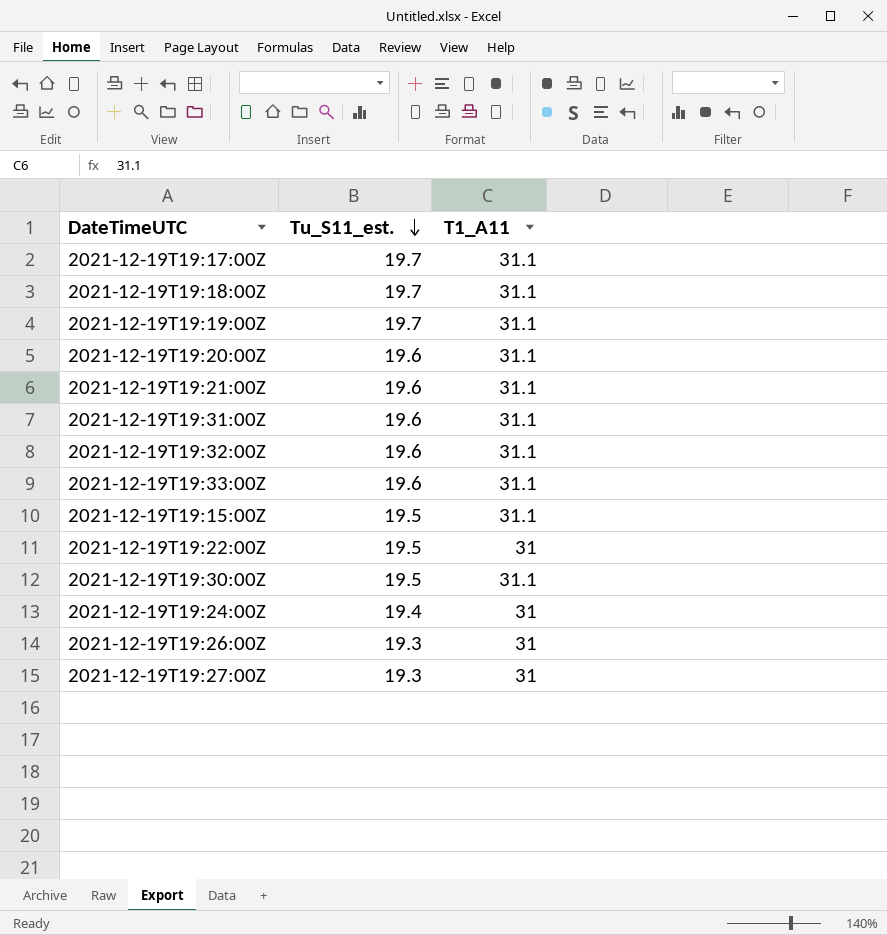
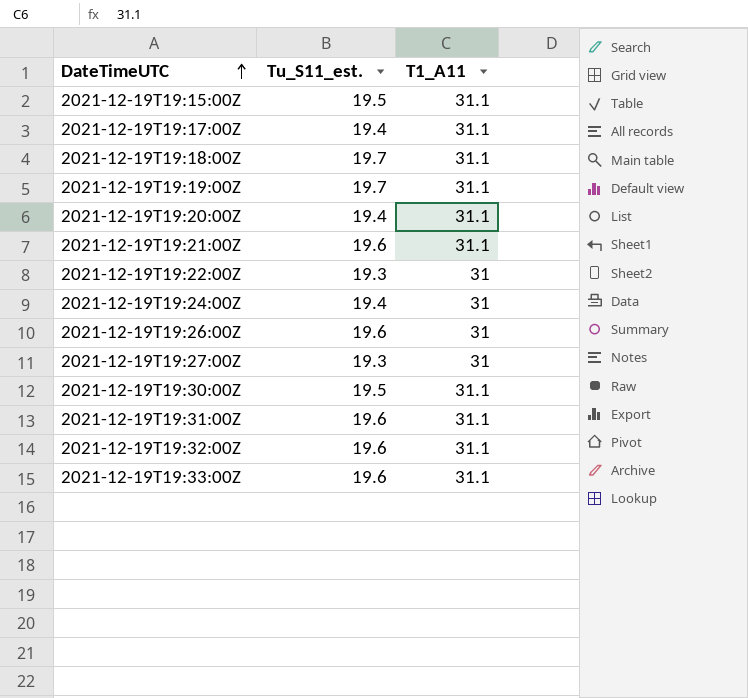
row order: Tu_S11_est. descending -> DateTimeUTC ascending
2021-12-19T19:17:00Z | Tu_S11_est.: 19.7 -> 19.4
2021-12-19T19:20:00Z | Tu_S11_est.: 19.6 -> 19.4
2021-12-19T19:22:00Z | Tu_S11_est.: 19.5 -> 19.3
2021-12-19T19:26:00Z | Tu_S11_est.: 19.3 -> 19.6

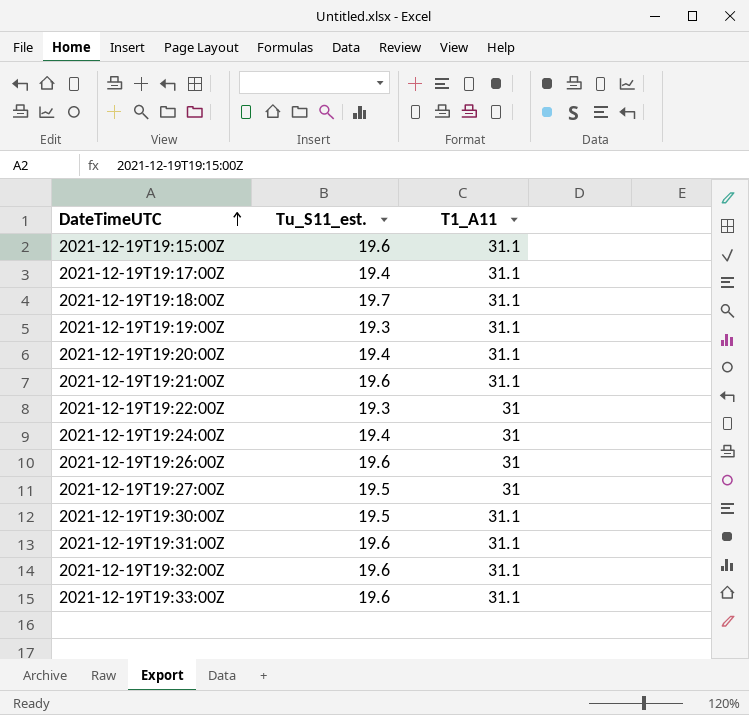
2021-12-19T19:15:00Z | Tu_S11_est.: 19.5 -> 19.6
2021-12-19T19:19:00Z | Tu_S11_est.: 19.7 -> 19.3
2021-12-19T19:27:00Z | Tu_S11_est.: 19.3 -> 19.5

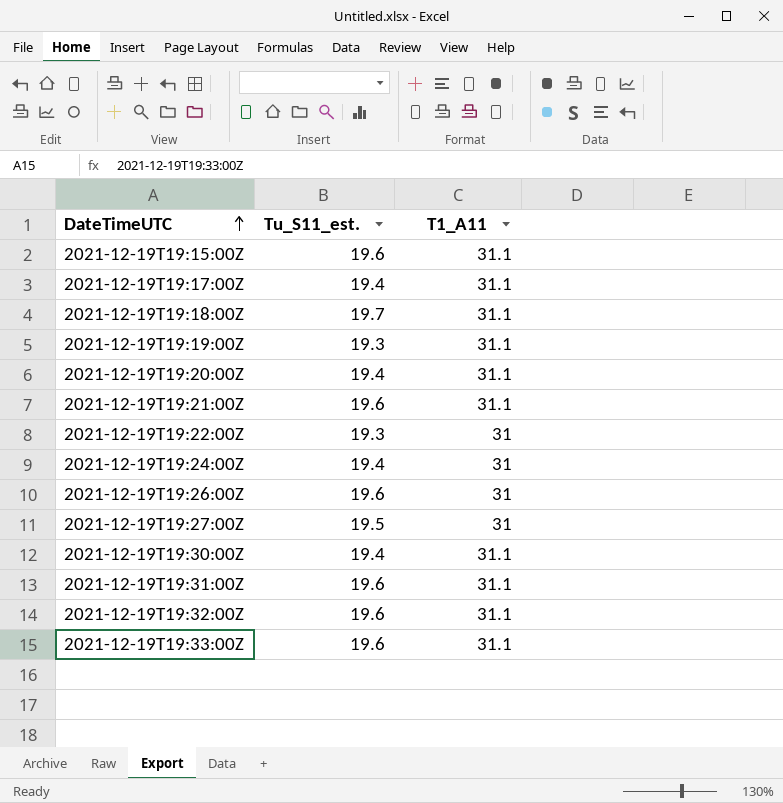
2021-12-19T19:30:00Z | Tu_S11_est.: 19.5 -> 19.4

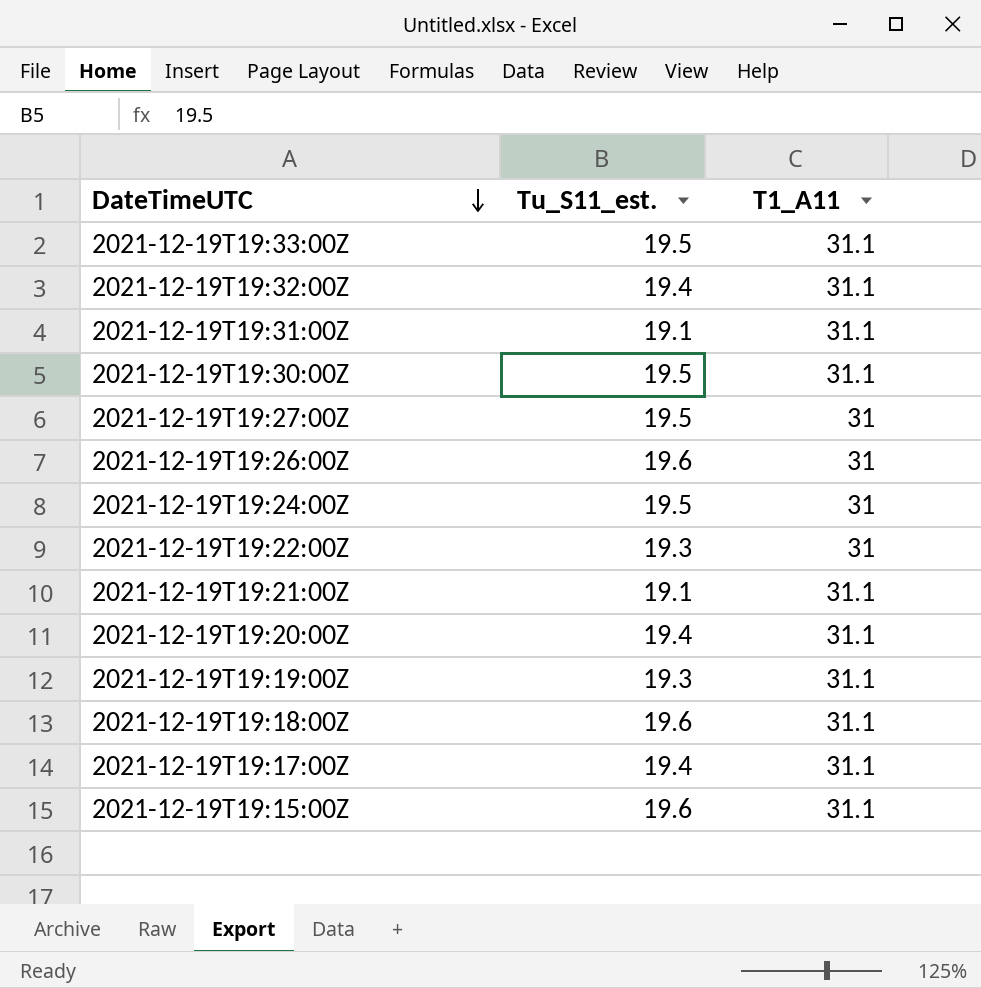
row order: DateTimeUTC ascending -> DateTimeUTC descending
2021-12-19T19:33:00Z | Tu_S11_est.: 19.6 -> 19.5
2021-12-19T19:32:00Z | Tu_S11_est.: 19.6 -> 19.4
2021-12-19T19:31:00Z | Tu_S11_est.: 19.6 -> 19.1
2021-12-19T19:30:00Z | Tu_S11_est.: 19.4 -> 19.5
2021-12-19T19:24:00Z | Tu_S11_est.: 19.4 -> 19.5
2021-12-19T19:21:00Z | Tu_S11_est.: 19.6 -> 19.1
2021-12-19T19:18:00Z | Tu_S11_est.: 19.7 -> 19.6

